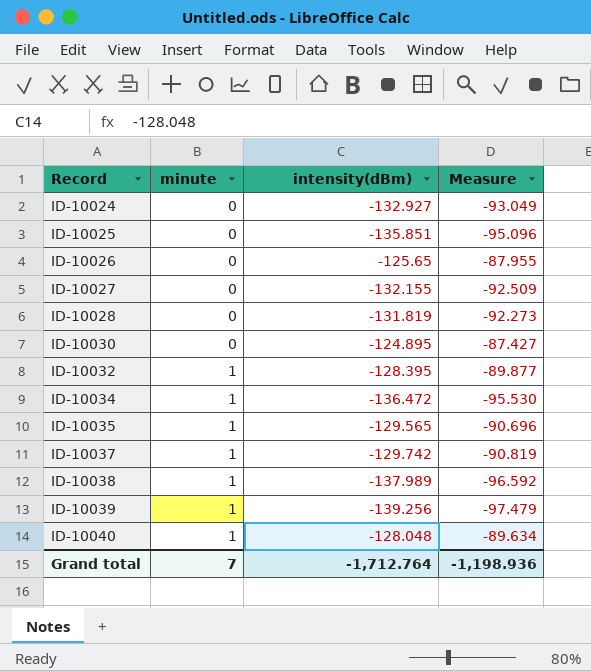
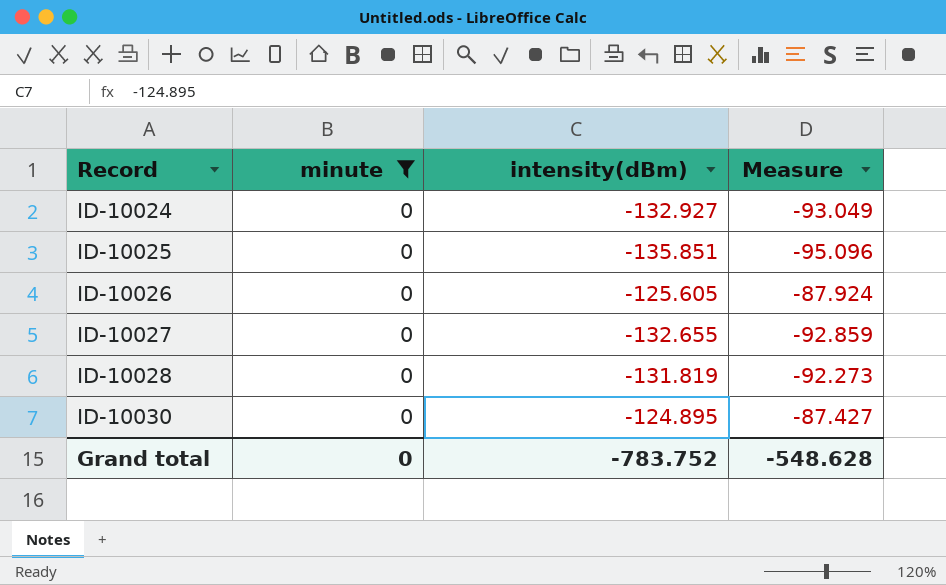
filter: none -> minute = 0
ID-10026 | intensity(dBm): -125.65 -> -125.605
ID-10026 | Measure: -87.955 -> -87.924
ID-10027 | intensity(dBm): -132.155 -> -132.655
ID-10027 | Measure: -92.509 -> -92.859
Grand total | minute: 7 -> 0
Grand total | intensity(dBm): -1,712.764 -> -783.752
Grand total | Measure: -1,198.936 -> -548.628

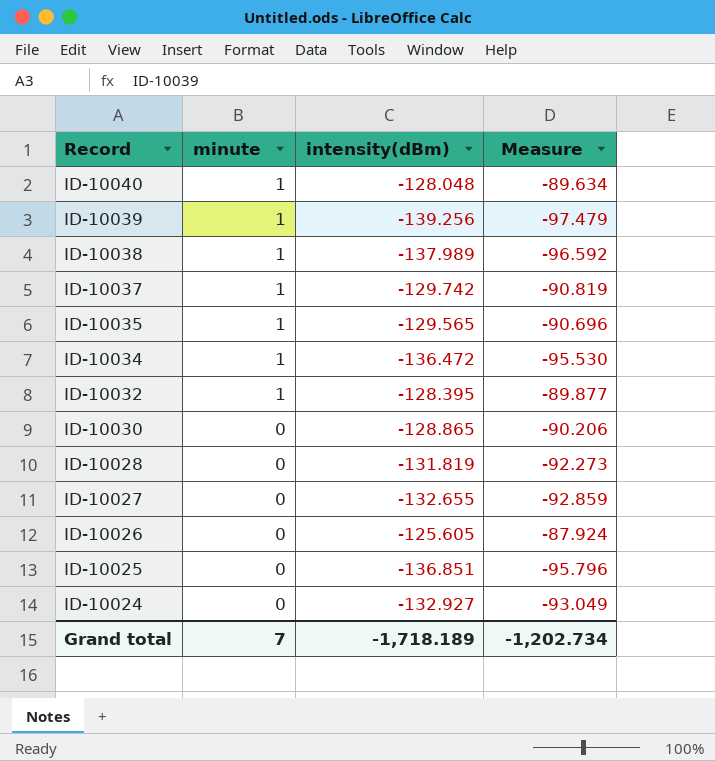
filter: minute = 0 -> none
row order: Record ascending -> Record descending
ID-10030 | intensity(dBm): -124.895 -> -128.865
ID-10030 | Measure: -87.427 -> -90.206
ID-10025 | intensity(dBm): -135.851 -> -136.851
ID-10025 | Measure: -95.096 -> -95.796
Grand total | minute: 0 -> 7
Grand total | intensity(dBm): -783.752 -> -1,718.189
Grand total | Measure: -548.628 -> -1,202.734

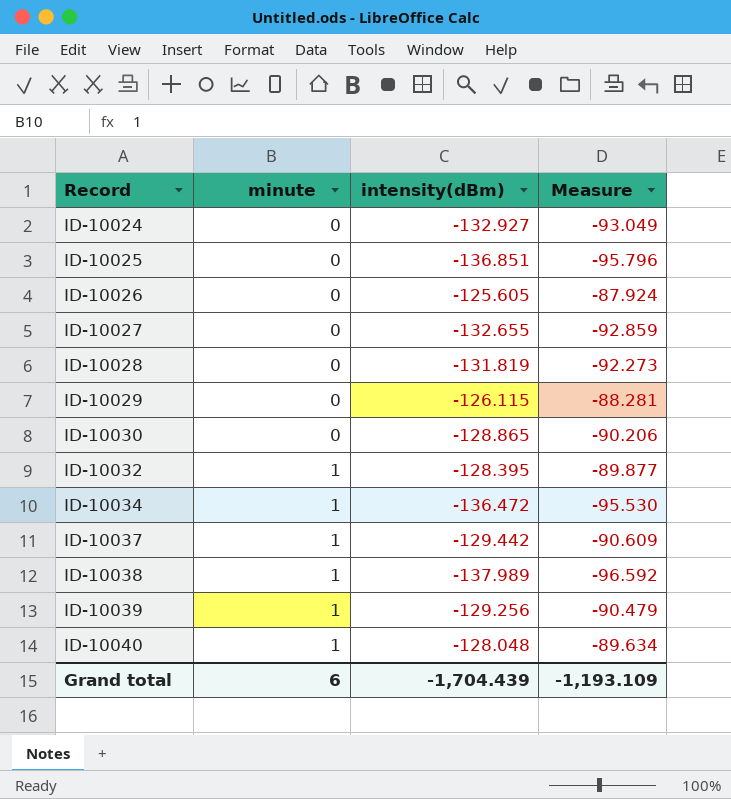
row order: Record descending -> Record ascending
row ID-10035: 1 | -129.565 | -90.696 -> none
row ID-10029: none -> 0 | -126.115 | -88.281
ID-10037 | intensity(dBm): -129.742 -> -129.442
ID-10037 | Measure: -90.819 -> -90.609
ID-10039 | intensity(dBm): -139.256 -> -129.256
ID-10039 | Measure: -97.479 -> -90.479
Grand total | minute: 7 -> 6
Grand total | intensity(dBm): -1,718.189 -> -1,704.439
Grand total | Measure: -1,202.734 -> -1,193.109

